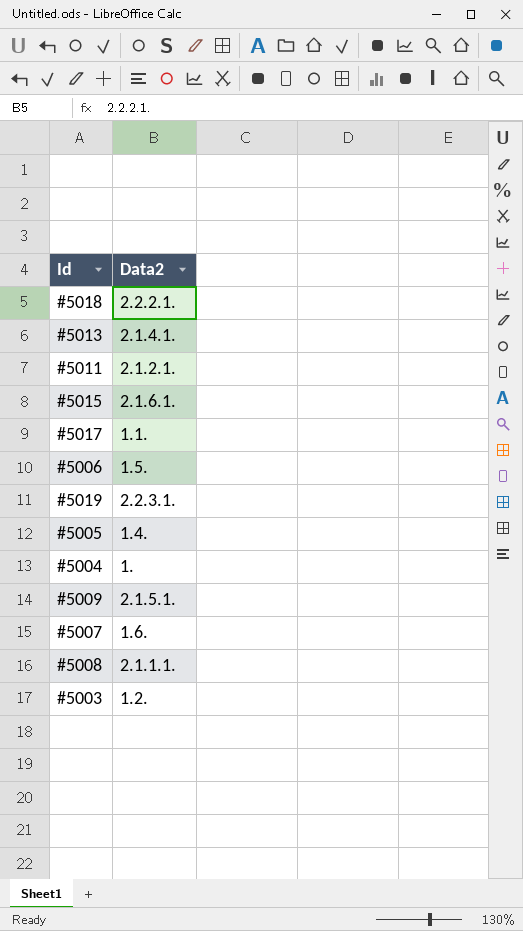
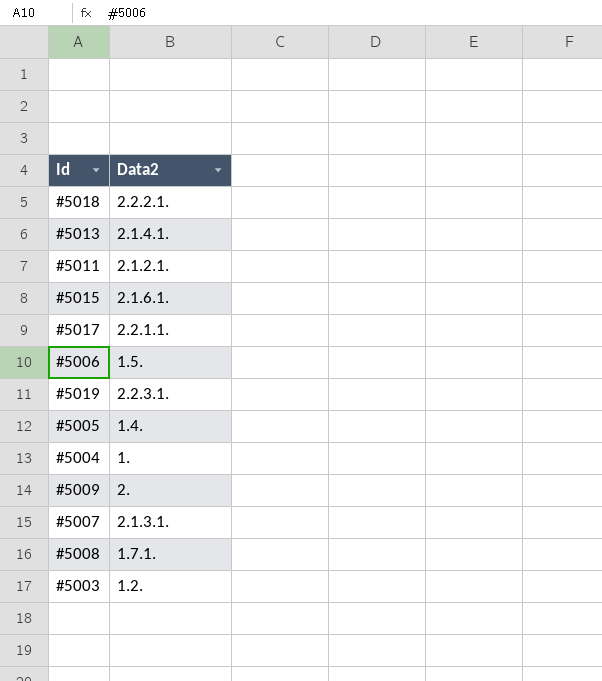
#5017 | Data2: 1.1. -> 2.2.1.1.
#5009 | Data2: 2.1.5.1. -> 2.
#5007 | Data2: 1.6. -> 2.1.3.1.
#5008 | Data2: 2.1.1.1. -> 1.7.1.

